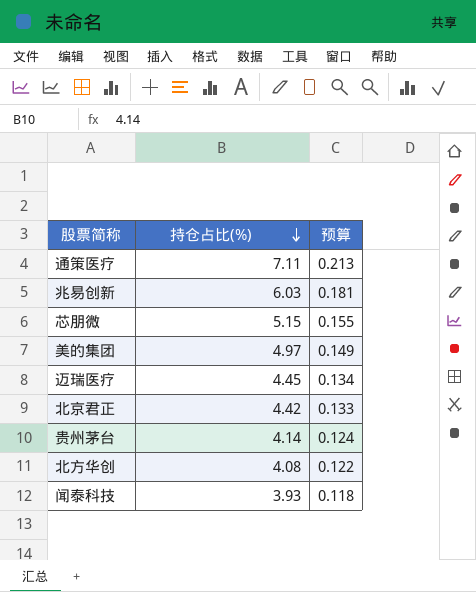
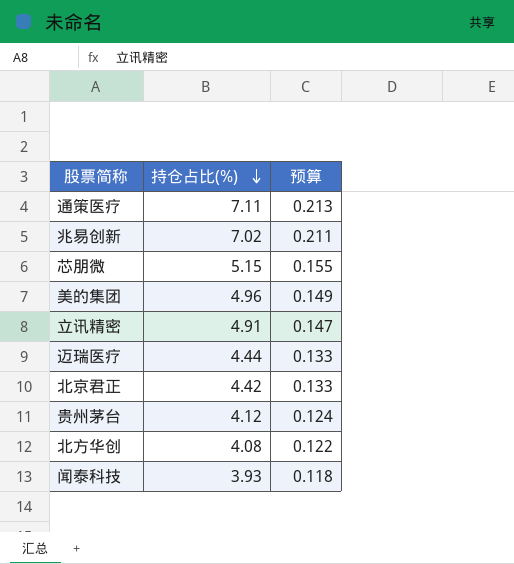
兆易创新 | 持仓占比(%): 6.03 -> 7.02
兆易创新 | 预算: 0.181 -> 0.211
美的集团 | 持仓占比(%): 4.97 -> 4.96
row 立讯精密: none -> 4.91 | 0.147
迈瑞医疗 | 持仓占比(%): 4.45 -> 4.44
迈瑞医疗 | 预算: 0.134 -> 0.133
贵州茅台 | 持仓占比(%): 4.14 -> 4.12

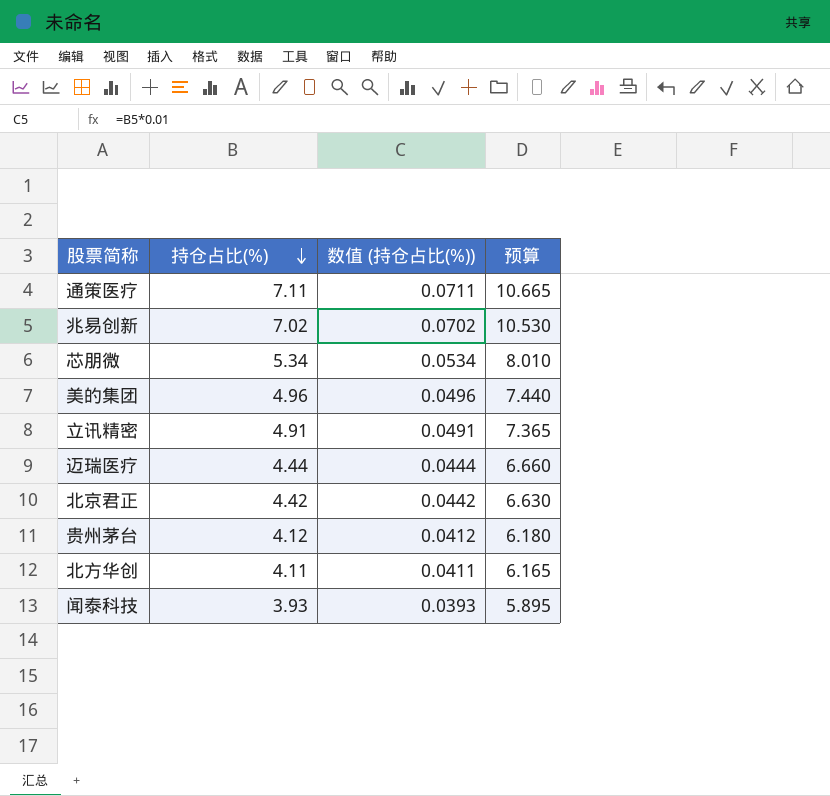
column 数值 (持仓占比(%)) | formula: none -> [持仓占比(%)] * 0.01
column 预算 | formula: [持仓占比(%)] * 0.03 -> [持仓占比(%)] * 1.5
芯朋微 | 持仓占比(%): 5.15 -> 5.34
北方华创 | 持仓占比(%): 4.08 -> 4.11

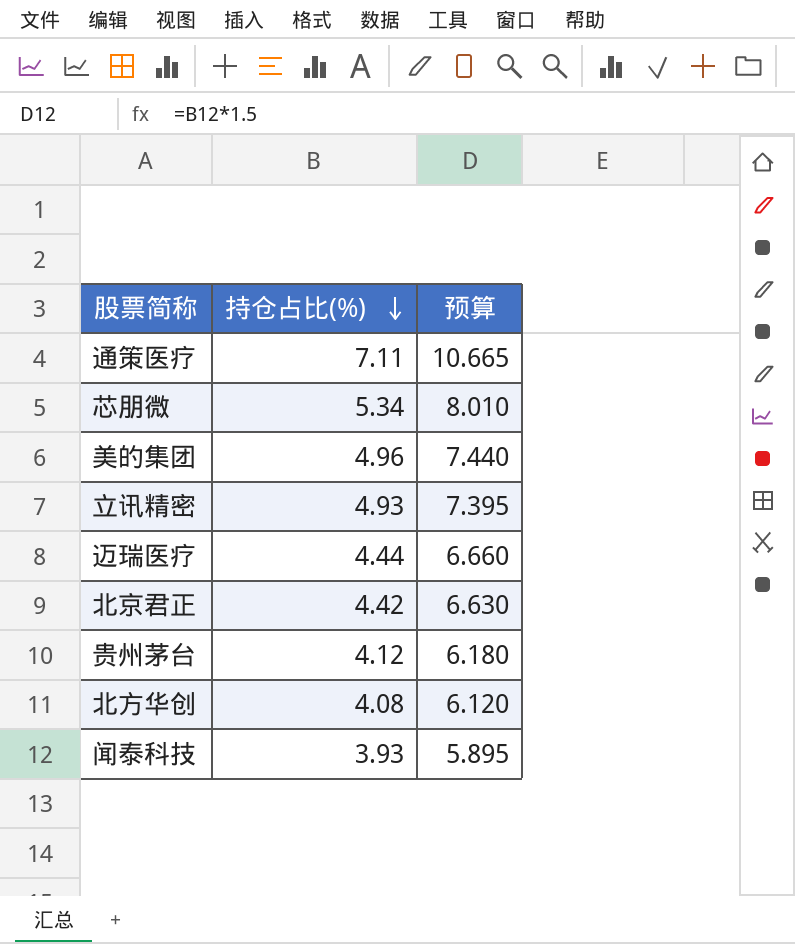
column 数值 (持仓占比(%)) | formula: [持仓占比(%)] * 0.01 -> none
row 兆易创新: 7.02 | 0.0702 | 10.530 -> none
立讯精密 | 持仓占比(%): 4.91 -> 4.93
立讯精密 | 预算: 7.365 -> 7.395
北方华创 | 持仓占比(%): 4.11 -> 4.08
北方华创 | 预算: 6.165 -> 6.120

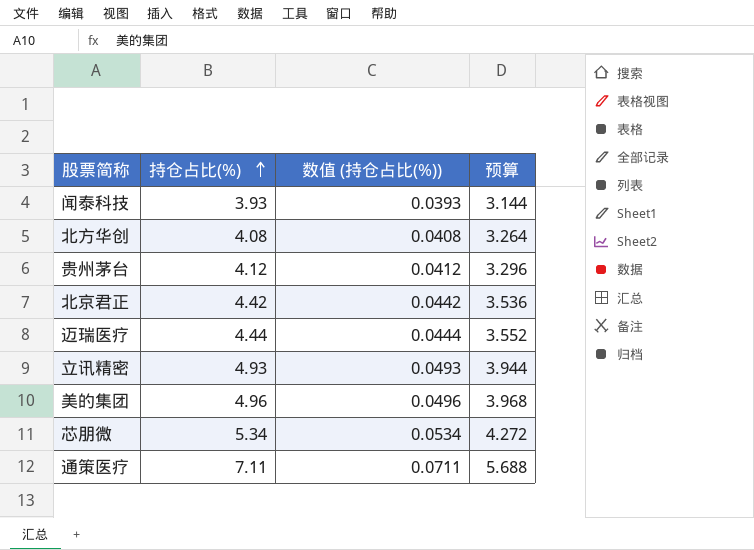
row order: 持仓占比(%) descending -> 持仓占比(%) ascending
column 数值 (持仓占比(%)) | formula: none -> [持仓占比(%)] * 0.01
column 预算 | formula: [持仓占比(%)] * 1.5 -> [持仓占比(%)] * 0.8

